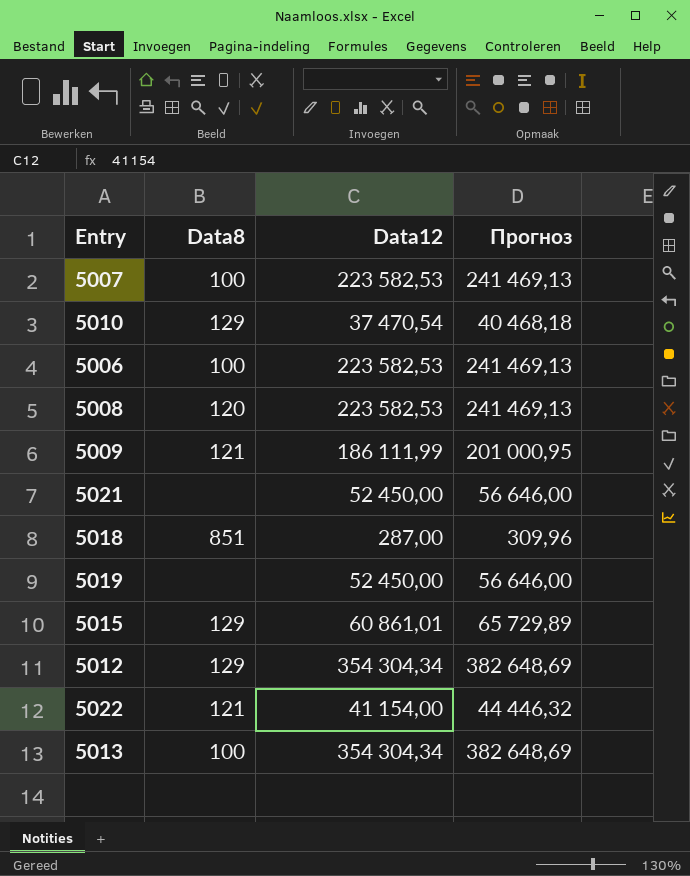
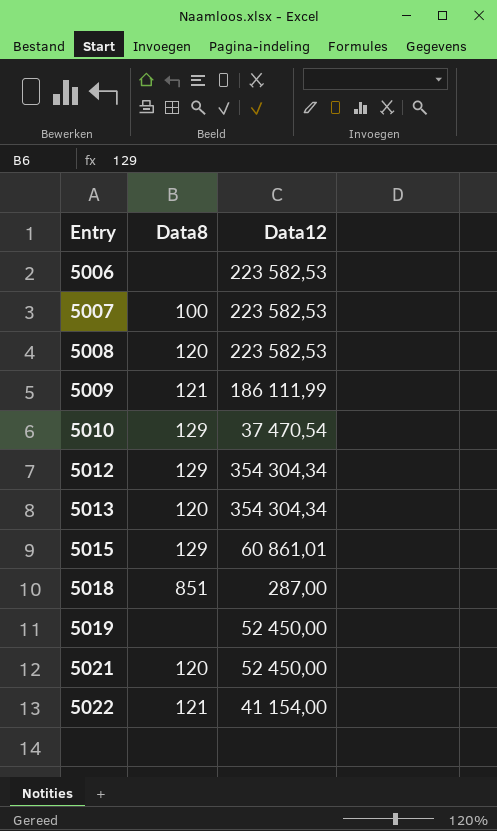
row order: none -> Entry ascending
column Прогноз | formula: [Data12] * 1,08 -> none
5006 | Data8: 100 -> none
5013 | Data8: 100 -> 120
5021 | Data8: none -> 120

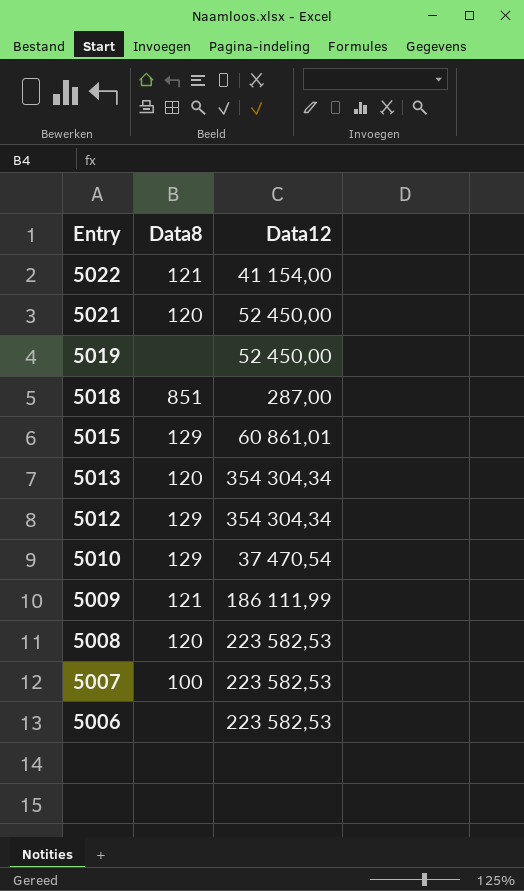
row order: Entry ascending -> Entry descending

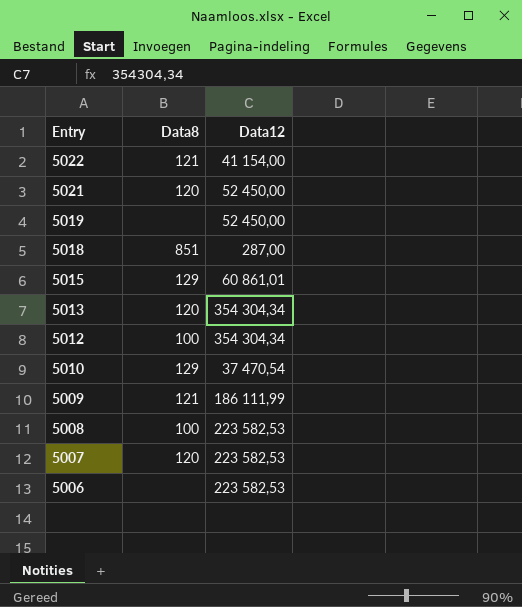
5012 | Data8: 129 -> 100
5008 | Data8: 120 -> 100
5007 | Data8: 100 -> 120

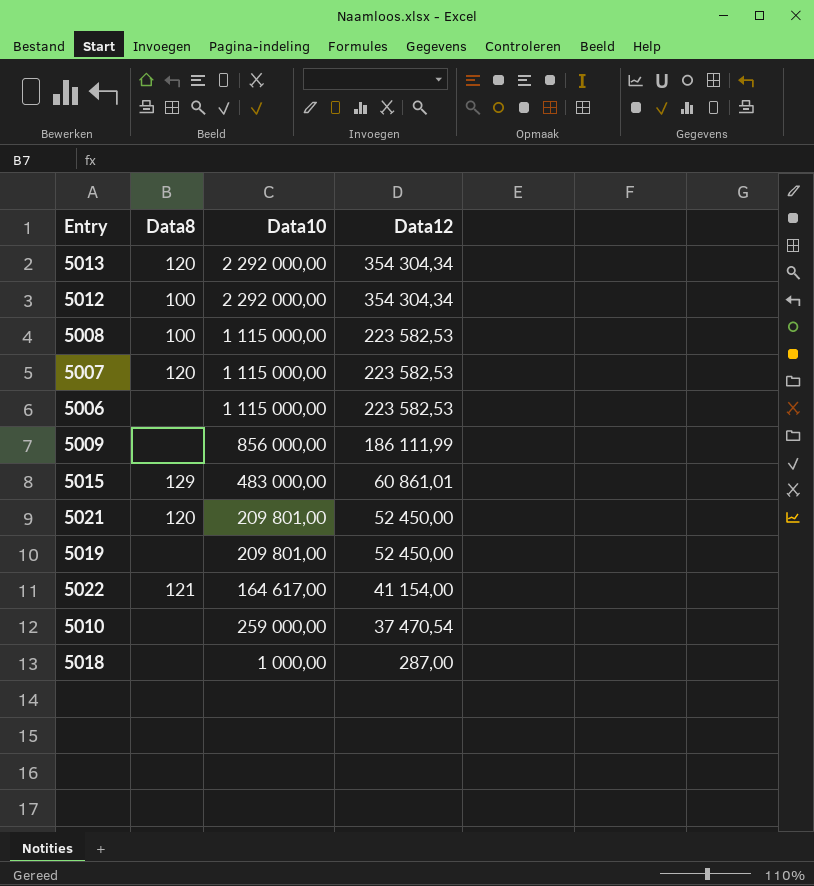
row order: Entry descending -> Data12 descending
column Data10 | position: none -> 3
5009 | Data8: 121 -> none
5010 | Data8: 129 -> none
5018 | Data8: 851 -> none

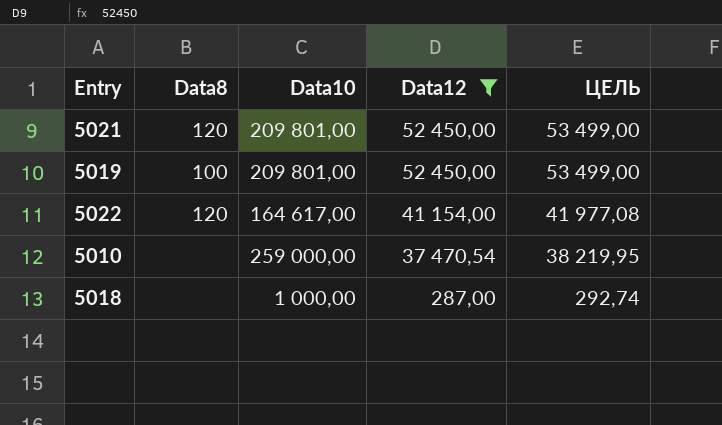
filter: none -> Data12 <= 52 450,00
column ЦЕЛЬ | formula: none -> [Data12] * 1,02
5019 | Data8: none -> 100
5022 | Data8: 121 -> 120

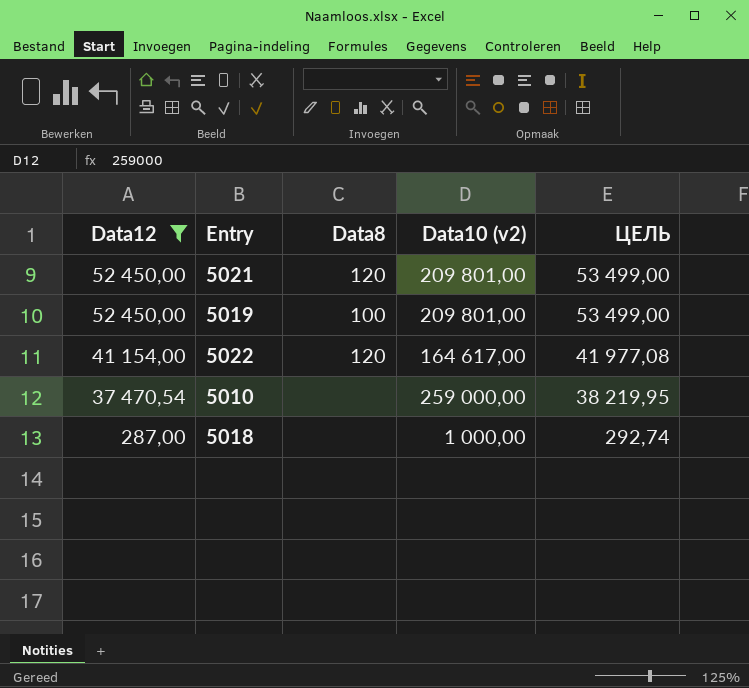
column Data12 | position: 4 -> 1
column name: Data10 -> Data10 (v2)

